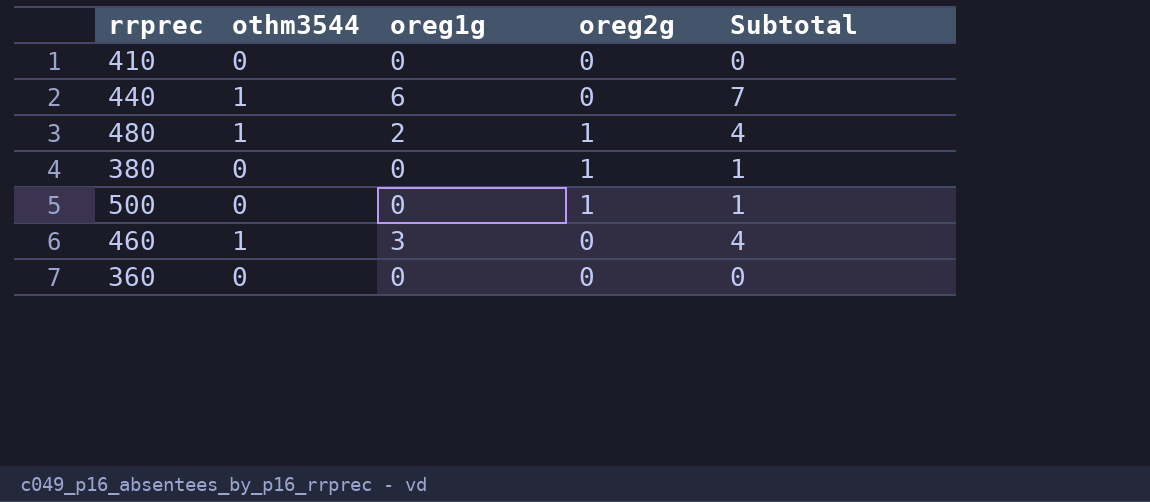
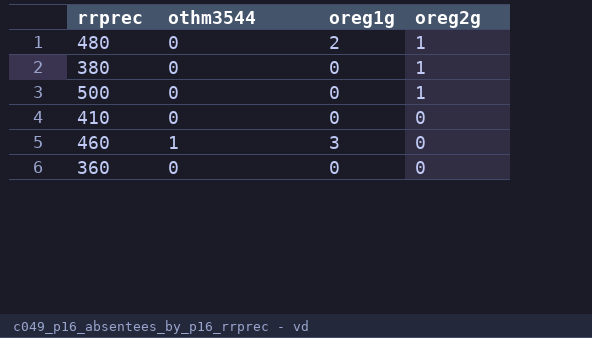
row order: none -> oreg2g descending
column Subtotal | formula: [othm3544] + [oreg1g] + [oreg2g] -> none
row 440: 1 | 6 | 0 | 7 -> none
480 | othm3544: 1 -> 0

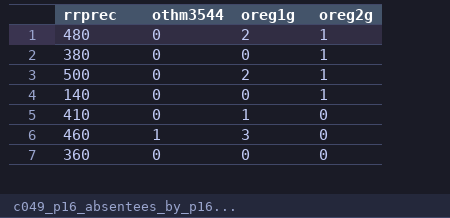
500 | oreg1g: 0 -> 2
row 140: none -> 0 | 0 | 1
410 | oreg1g: 0 -> 1

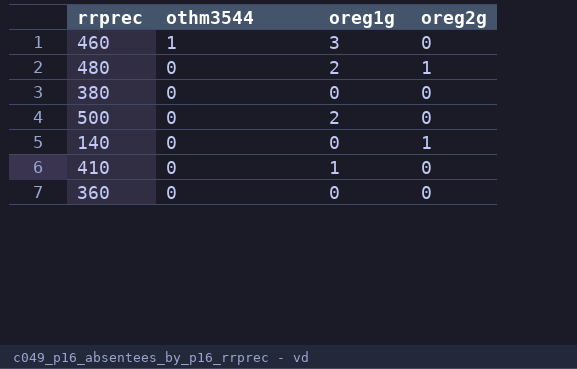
row order: oreg2g descending -> othm3544 descending
380 | oreg2g: 1 -> 0
500 | oreg2g: 1 -> 0

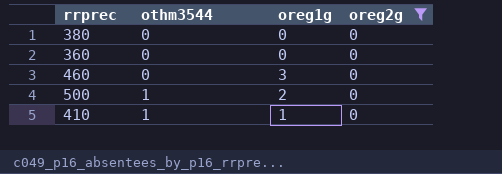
filter: none -> oreg2g = 0
row order: othm3544 descending -> othm3544 ascending
460 | othm3544: 1 -> 0
500 | othm3544: 0 -> 1
410 | othm3544: 0 -> 1

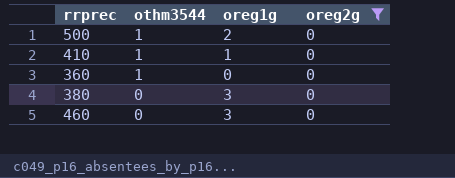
row order: othm3544 ascending -> othm3544 descending
360 | othm3544: 0 -> 1
380 | oreg1g: 0 -> 3

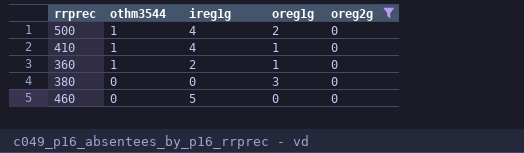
column ireg1g | position: none -> 3
360 | oreg1g: 0 -> 1
460 | oreg1g: 3 -> 0

